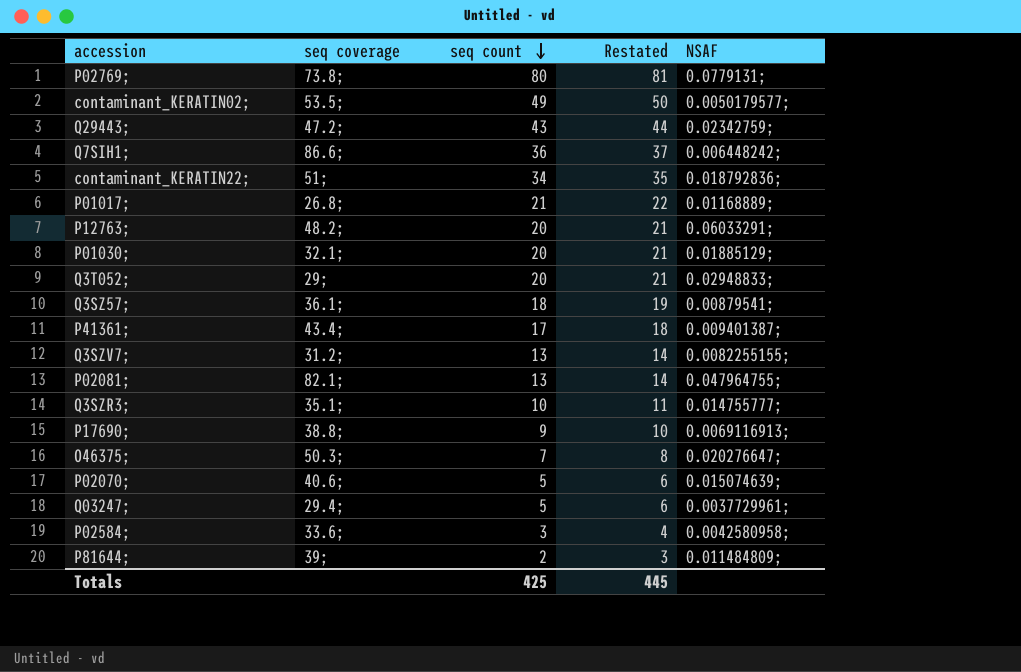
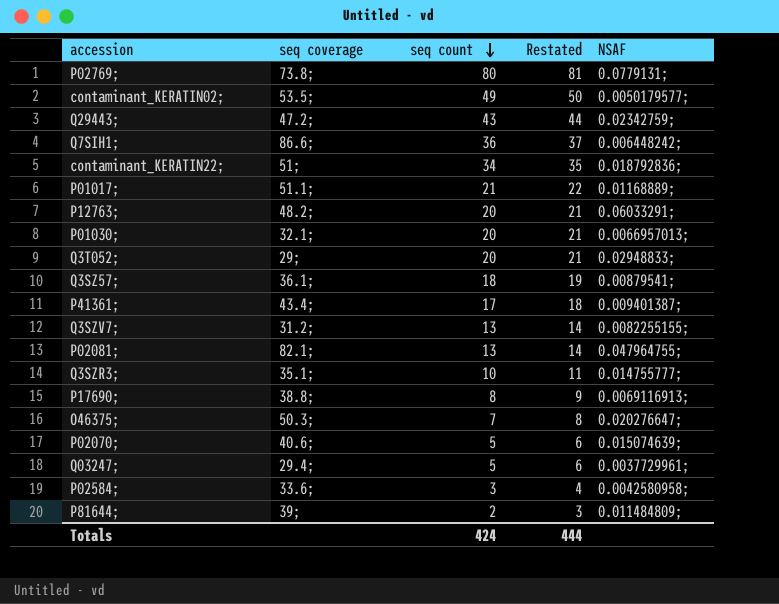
P01017; | seq coverage: 26.8; -> 51.1;
P01030; | NSAF: 0.01885129; -> 0.0066957013;
P17690; | seq count: 9 -> 8
P17690; | Restated: 10 -> 9
Totals | seq count: 425 -> 424
Totals | Restated: 445 -> 444

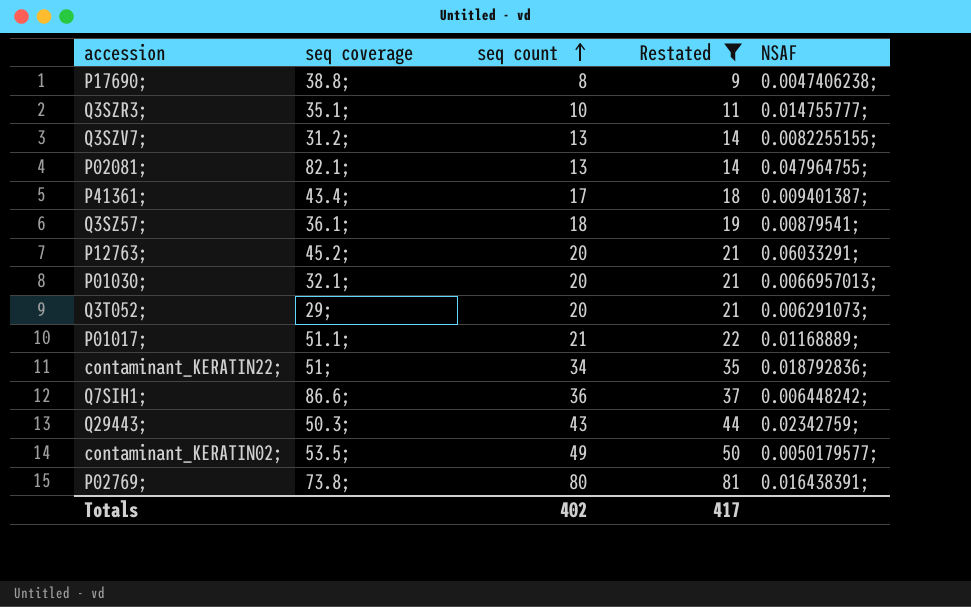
filter: none -> Restated >= 9
row order: seq count descending -> seq count ascending
P17690; | NSAF: 0.0069116913; -> 0.0047406238;
P12763; | seq coverage: 48.2; -> 45.2;
Q3T052; | NSAF: 0.02948833; -> 0.006291073;
Q29443; | seq coverage: 47.2; -> 50.3;
P02769; | NSAF: 0.0779131; -> 0.016438391;
Totals | seq count: 424 -> 402
Totals | Restated: 444 -> 417

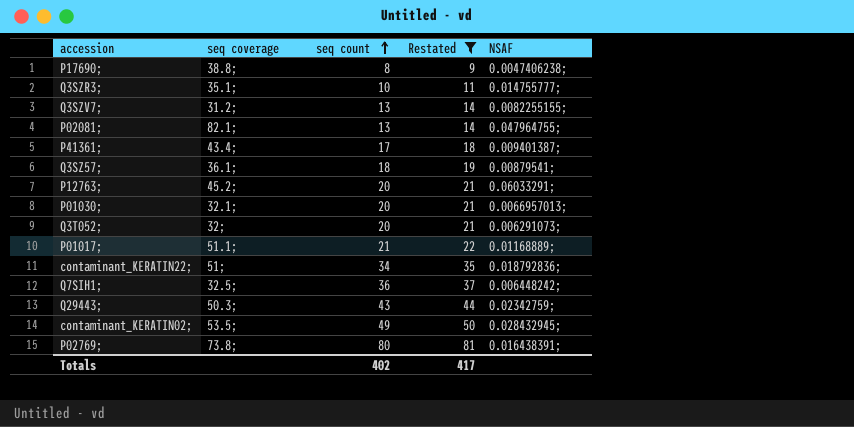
Q3T052; | seq coverage: 29; -> 32;
Q7SIH1; | seq coverage: 86.6; -> 32.5;
contaminant_KERATIN02; | NSAF: 0.0050179577; -> 0.028432945;

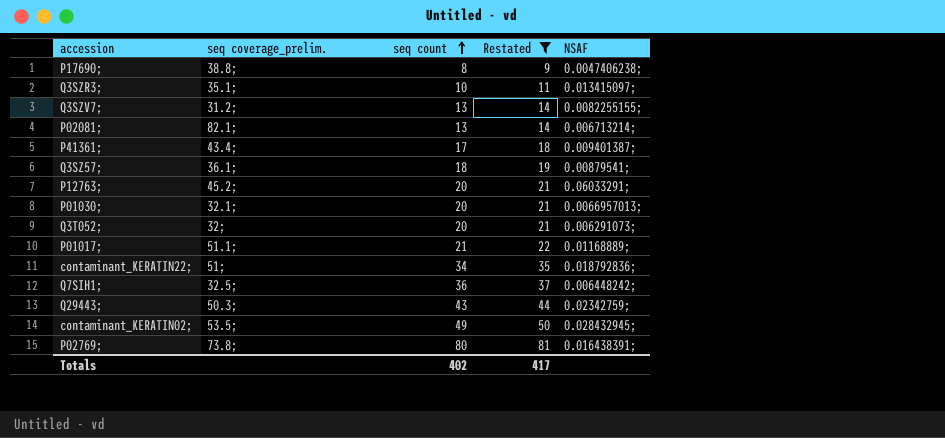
column name: seq coverage -> seq coverage_prelim.
Q3SZR3; | NSAF: 0.014755777; -> 0.013415097;
P02081; | NSAF: 0.047964755; -> 0.006713214;

